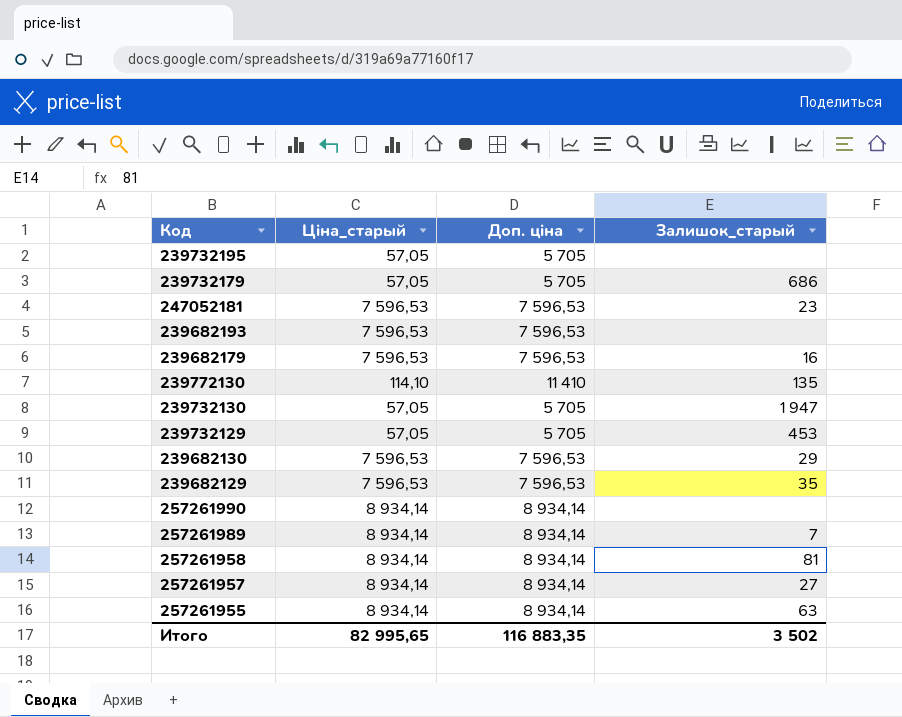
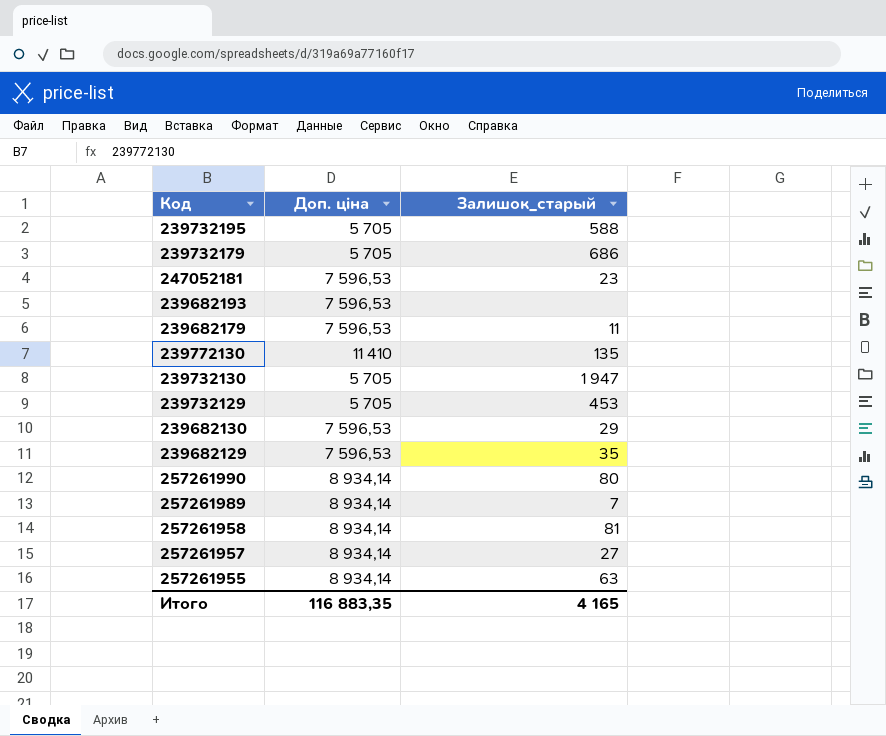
column Ціна_старый | position: 2 -> none
239732195 | Залишок_старый: none -> 588
239682179 | Залишок_старый: 16 -> 11
257261990 | Залишок_старый: none -> 80
Итого | Залишок_старый: 3 502 -> 4 165

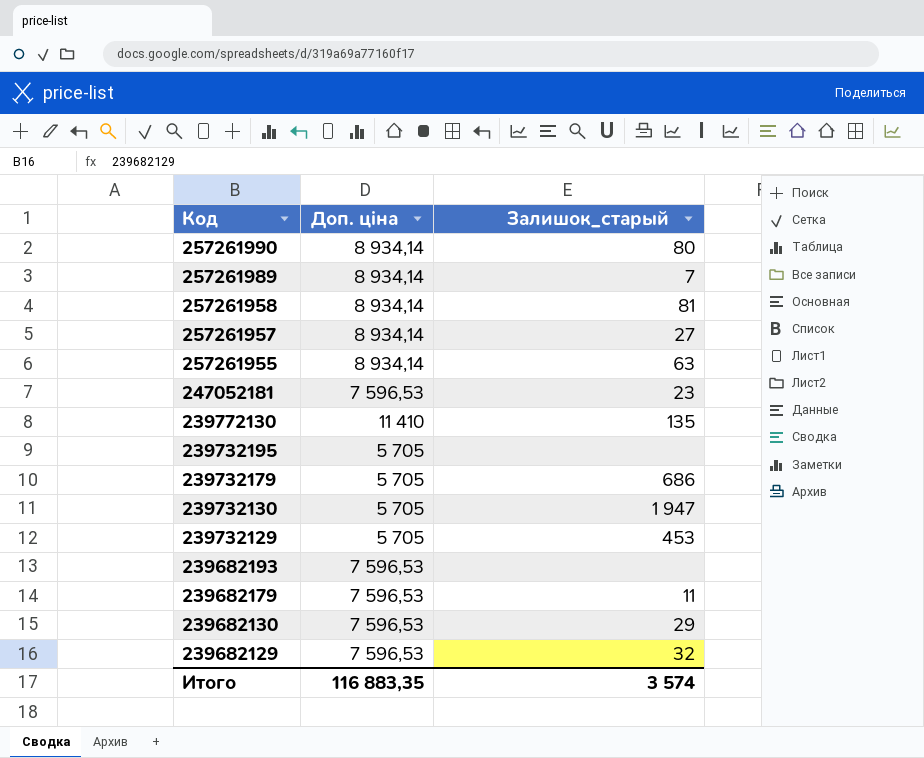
row order: none -> Код descending
239732195 | Залишок_старый: 588 -> none
239682129 | Залишок_старый: 35 -> 32
Итого | Залишок_старый: 4 165 -> 3 574

